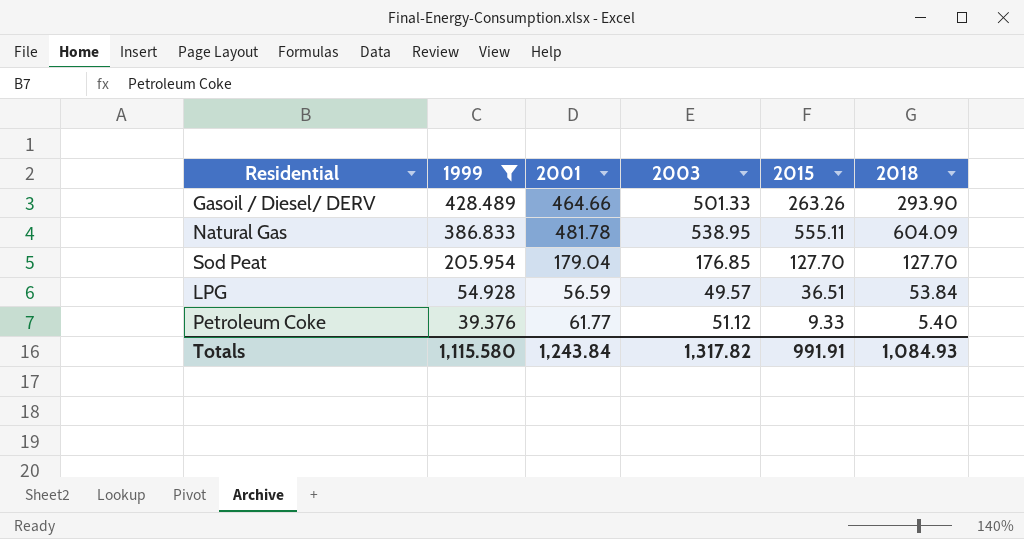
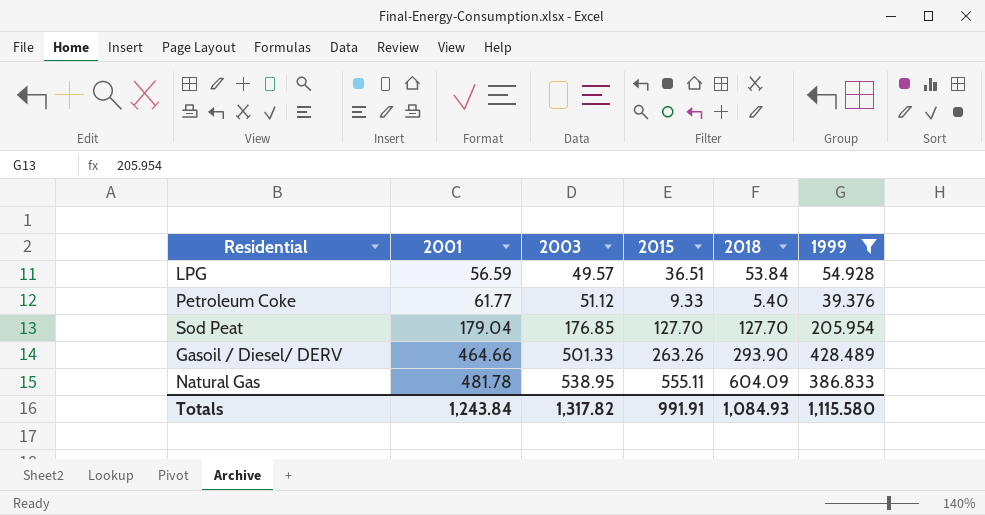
row order: 1999 descending -> 2001 ascending
column 1999 | position: 2 -> 6

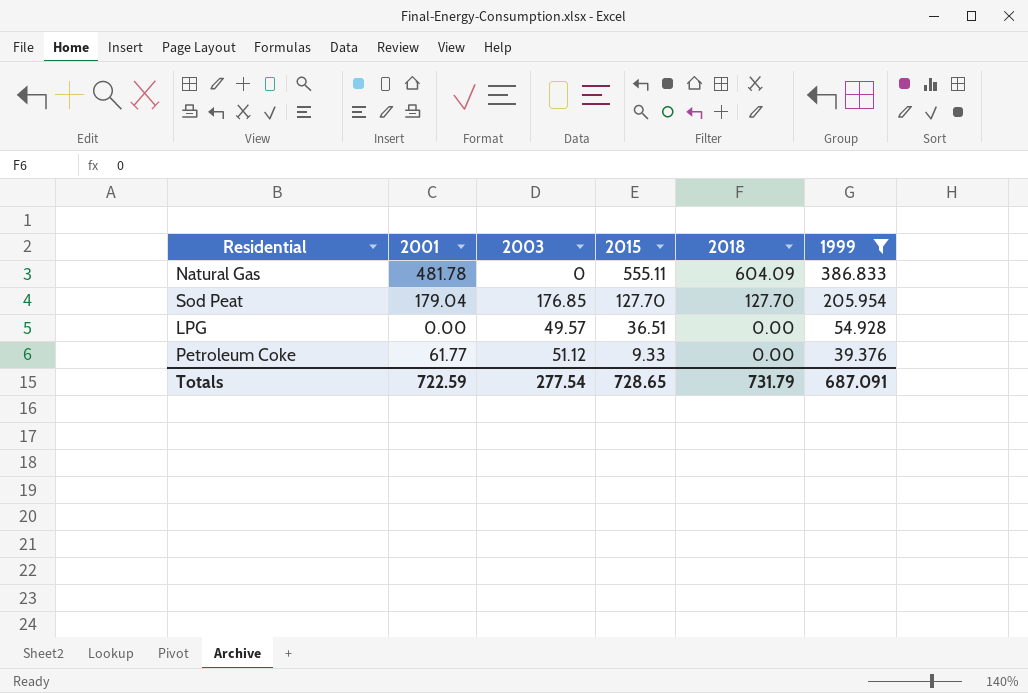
row order: 2001 ascending -> 2015 descending
row Gasoil / Diesel/ DERV: 464.66 | 501.33 | 263.26 | 293.90 | 428.489 -> none
Natural Gas | 2003: 538.95 -> 0
LPG | 2001: 56.59 -> 0.00
LPG | 2018: 53.84 -> 0.00
Petroleum Coke | 2018: 5.40 -> 0.00
Totals | 2001: 1,243.84 -> 722.59
Totals | 2003: 1,317.82 -> 277.54
Totals | 2015: 991.91 -> 728.65
Totals | 2018: 1,084.93 -> 731.79
Totals | 1999: 1,115.580 -> 687.091

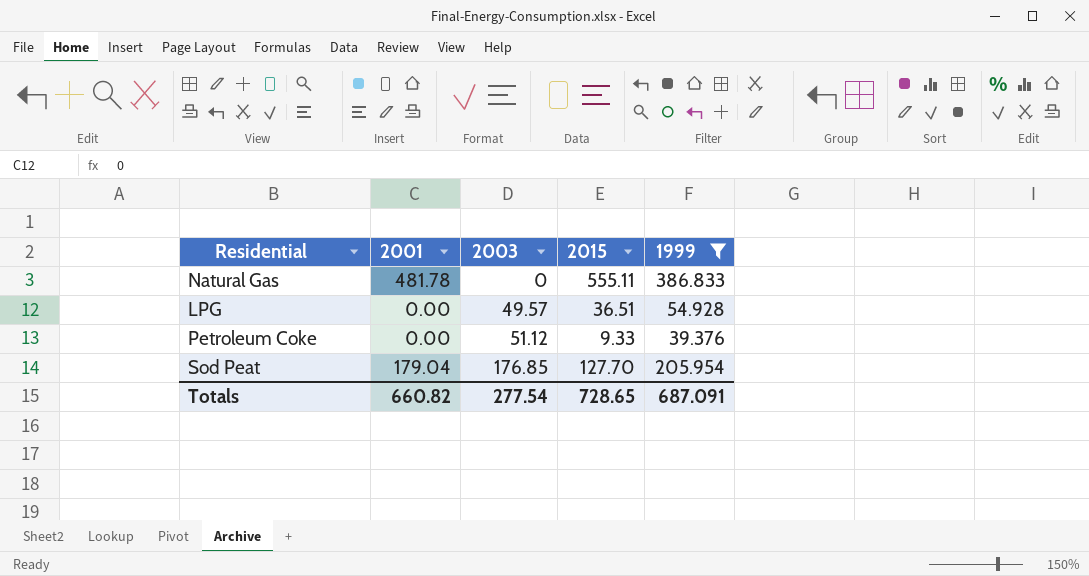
row order: 2015 descending -> 2003 ascending
column 2018 | position: 5 -> none
Petroleum Coke | 2001: 61.77 -> 0.00
Totals | 2001: 722.59 -> 660.82

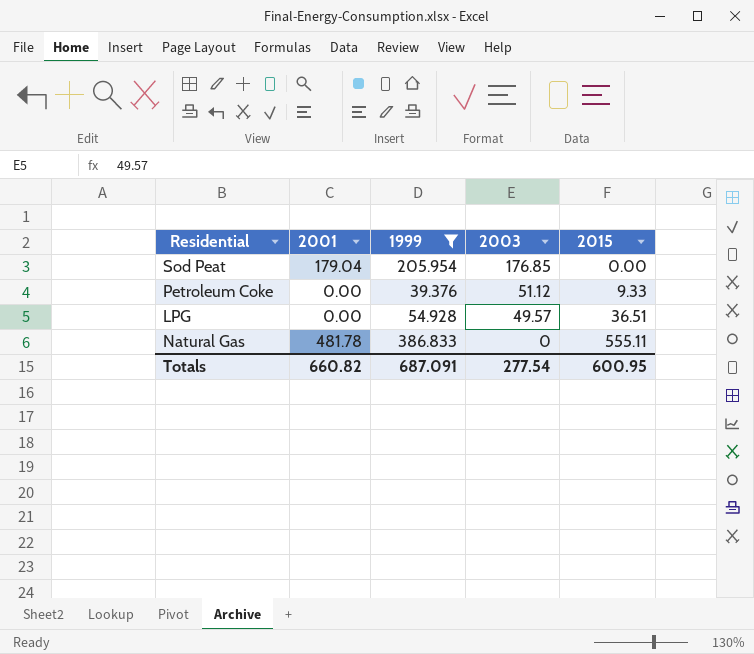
row order: 2003 ascending -> 2003 descending
column 1999 | position: 5 -> 3
Sod Peat | 2015: 127.70 -> 0.00
Totals | 2015: 728.65 -> 600.95

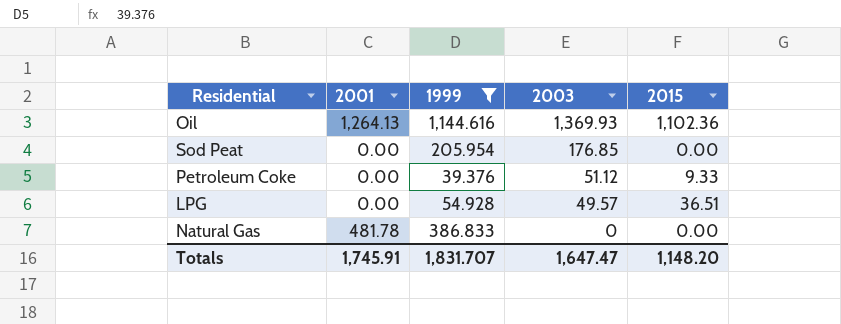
row Oil: none -> 1,264.13 | 1,144.616 | 1,369.93 | 1,102.36
Sod Peat | 2001: 179.04 -> 0.00
Natural Gas | 2015: 555.11 -> 0.00
Totals | 2001: 660.82 -> 1,745.91
Totals | 1999: 687.091 -> 1,831.707
Totals | 2003: 277.54 -> 1,647.47
Totals | 2015: 600.95 -> 1,148.20

